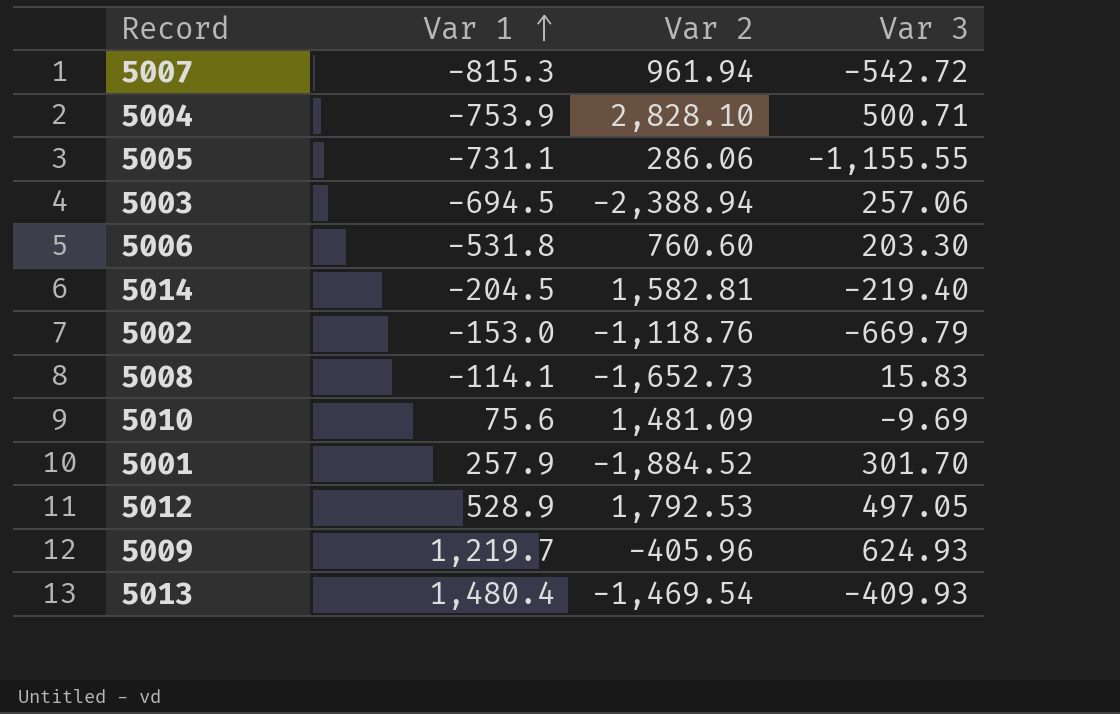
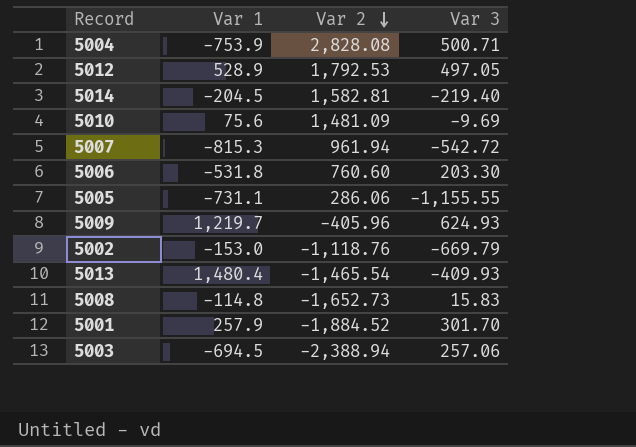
row order: Var 1 ascending -> Var 2 descending
5004 | Var 2: 2,828.10 -> 2,828.08
5013 | Var 2: -1,469.54 -> -1,465.54
5008 | Var 1: -114.1 -> -114.8

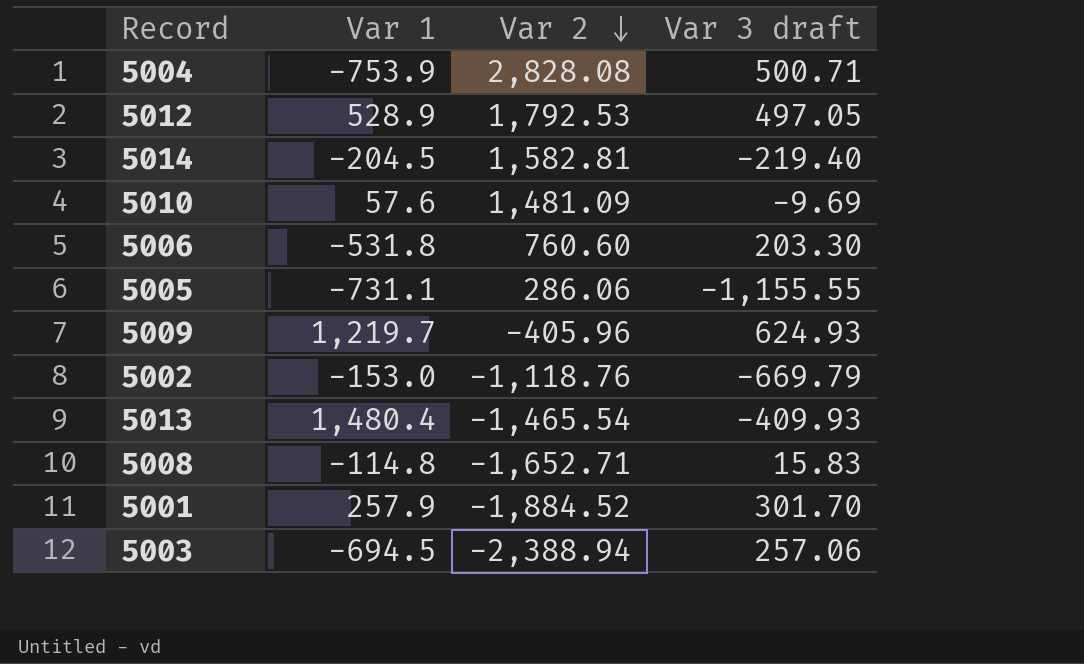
column name: Var 3 -> Var 3 draft
row 5007: -815.3 | 961.94 | -542.72 -> none
5010 | Var 1: 75.6 -> 57.6
5008 | Var 2: -1,652.73 -> -1,652.71

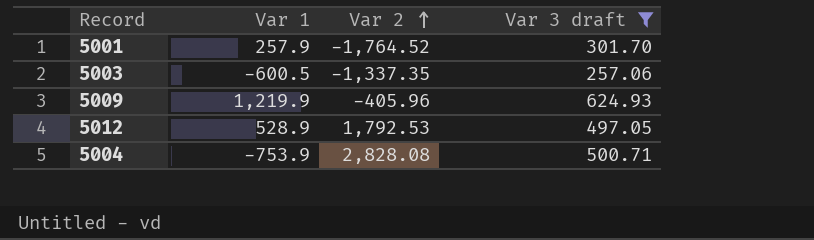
filter: none -> Var 3 draft >= 257.06
row order: Var 2 descending -> Var 2 ascending
5001 | Var 2: -1,884.52 -> -1,764.52
5003 | Var 1: -694.5 -> -600.5
5003 | Var 2: -2,388.94 -> -1,337.35
5009 | Var 1: 1,219.7 -> 1,219.9

